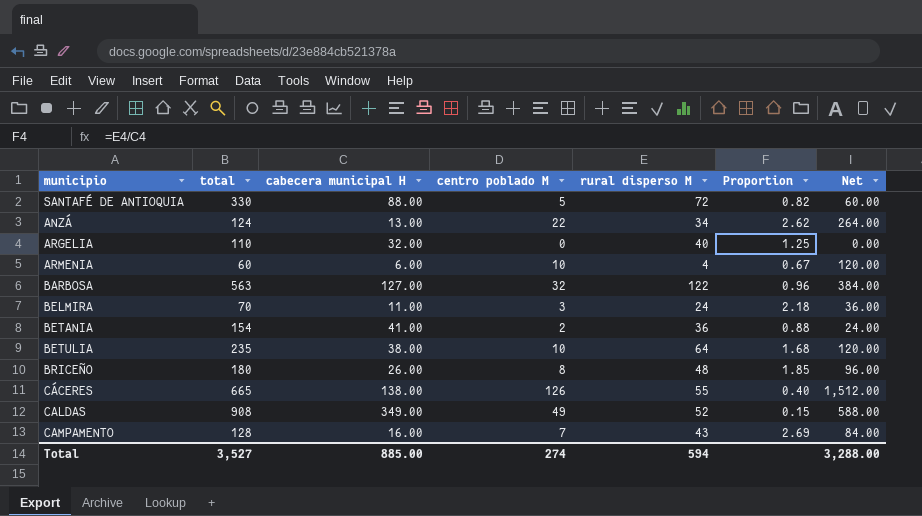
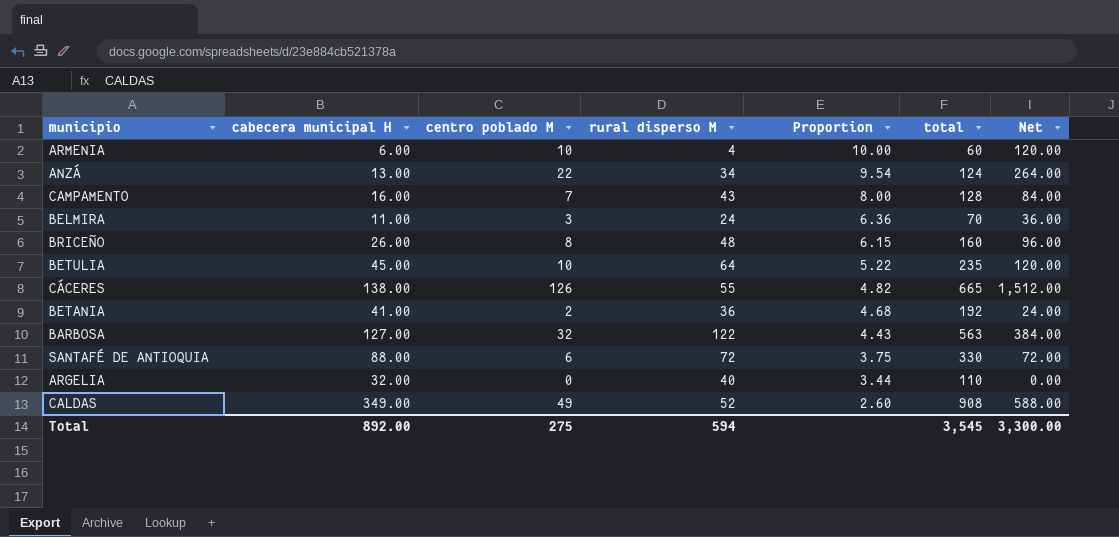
row order: none -> Proportion descending
column Proportion | formula: [rural disperso M] / [cabecera municipal H] -> [total] / [cabecera municipal H]
column total | position: 2 -> 6
BRICEÑO | total: 180 -> 160
BETULIA | cabecera municipal H: 38.00 -> 45.00
BETANIA | total: 154 -> 192
SANTAFÉ DE ANTIOQUIA | centro poblado M: 5 -> 6
SANTAFÉ DE ANTIOQUIA | Net: 60.00 -> 72.00
Total | cabecera municipal H: 885.00 -> 892.00
Total | centro poblado M: 274 -> 275
Total | total: 3,527 -> 3,545
Total | Net: 3,288.00 -> 3,300.00

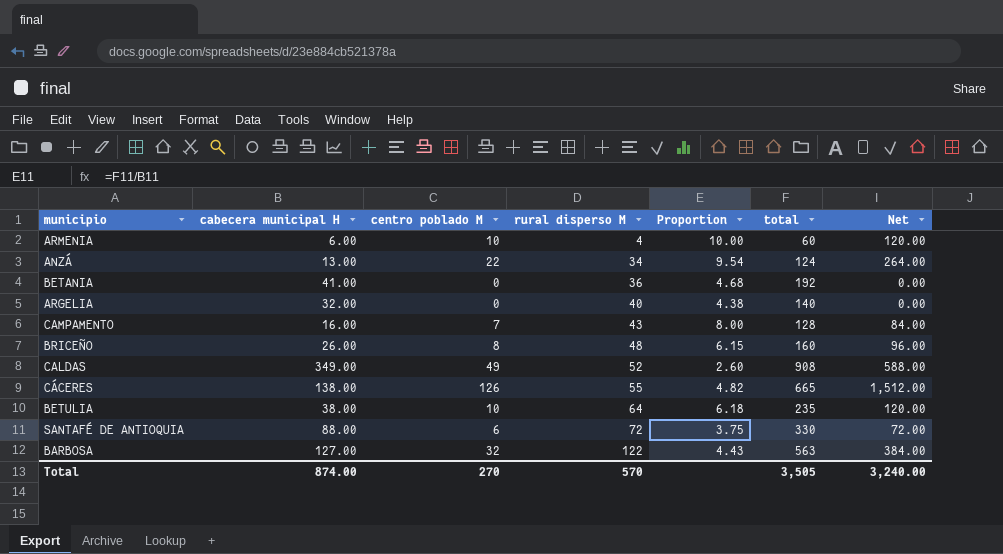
row order: Proportion descending -> rural disperso M ascending
row BELMIRA: 11.00 | 3 | 24 | 6.36 | 70 | 36.00 -> none
BETANIA | centro poblado M: 2 -> 0
BETANIA | Net: 24.00 -> 0.00
ARGELIA | Proportion: 3.44 -> 4.38
ARGELIA | total: 110 -> 140
BETULIA | cabecera municipal H: 45.00 -> 38.00
BETULIA | Proportion: 5.22 -> 6.18
Total | cabecera municipal H: 892.00 -> 874.00
Total | centro poblado M: 275 -> 270
Total | rural disperso M: 594 -> 570
Total | total: 3,545 -> 3,505
Total | Net: 3,300.00 -> 3,240.00

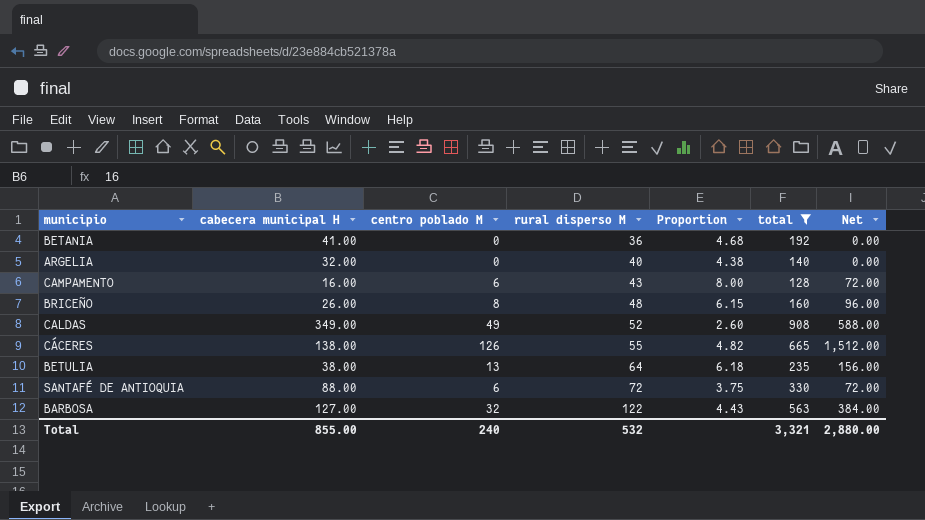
filter: none -> total >= 128
CAMPAMENTO | centro poblado M: 7 -> 6
CAMPAMENTO | Net: 84.00 -> 72.00
BETULIA | centro poblado M: 10 -> 13
BETULIA | Net: 120.00 -> 156.00
Total | cabecera municipal H: 874.00 -> 855.00
Total | centro poblado M: 270 -> 240
Total | rural disperso M: 570 -> 532
Total | total: 3,505 -> 3,321
Total | Net: 3,240.00 -> 2,880.00

